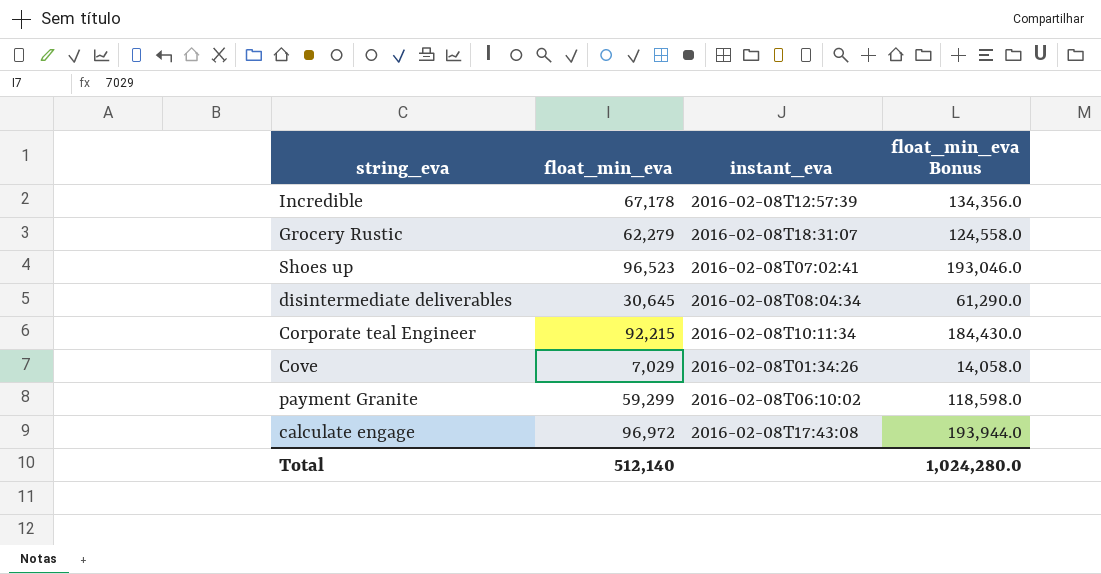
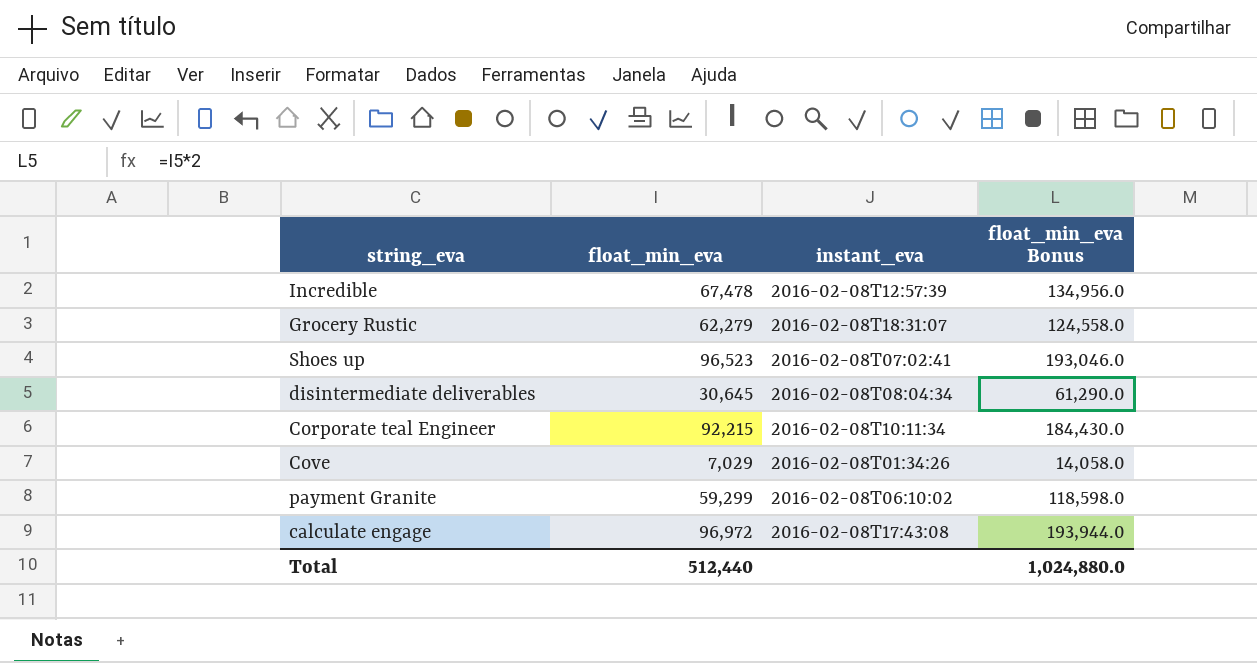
Incredible | float_min_eva: 67,178 -> 67,478
Incredible | float_min_eva Bonus: 134,356.0 -> 134,956.0
Total | float_min_eva: 512,140 -> 512,440
Total | float_min_eva Bonus: 1,024,280.0 -> 1,024,880.0

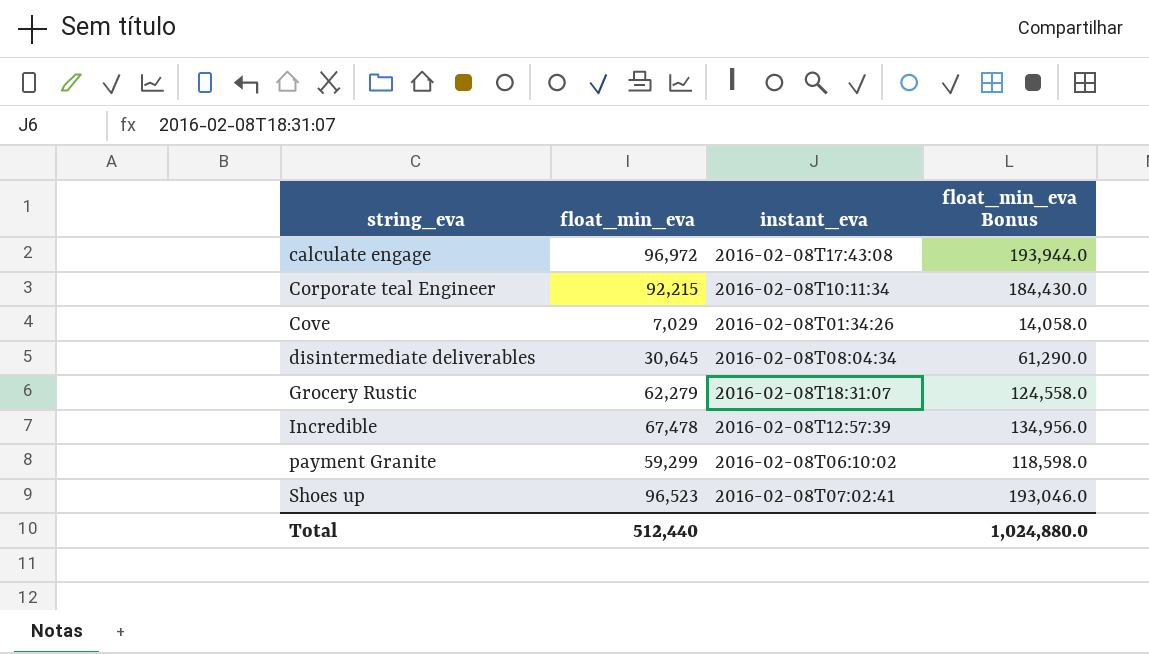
row order: none -> string_eva ascending

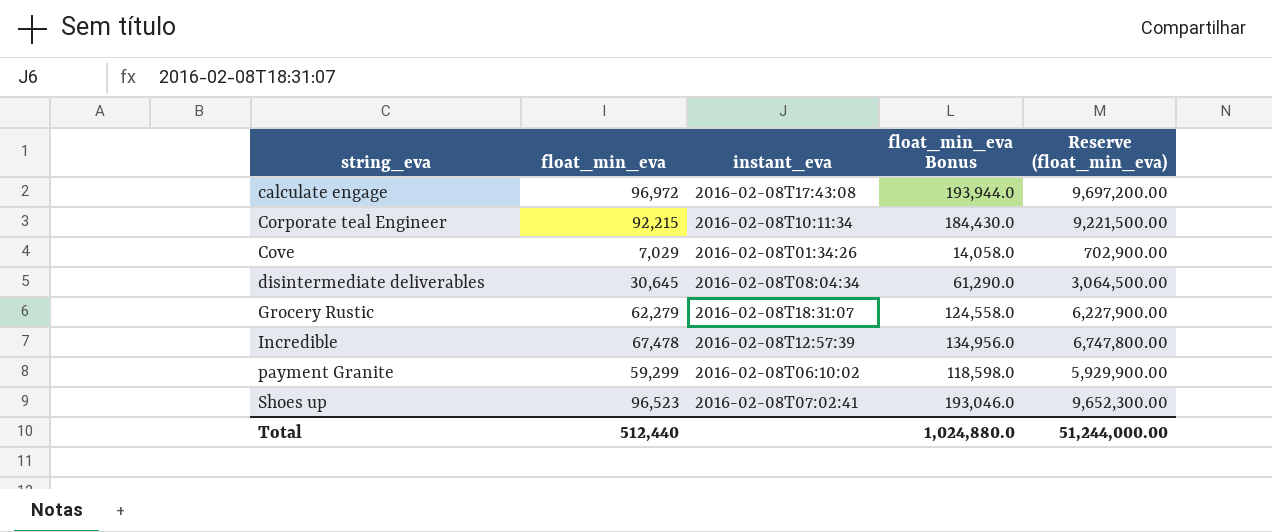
column Reserve (float_min_eva) | formula: none -> [float_min_eva] * 100

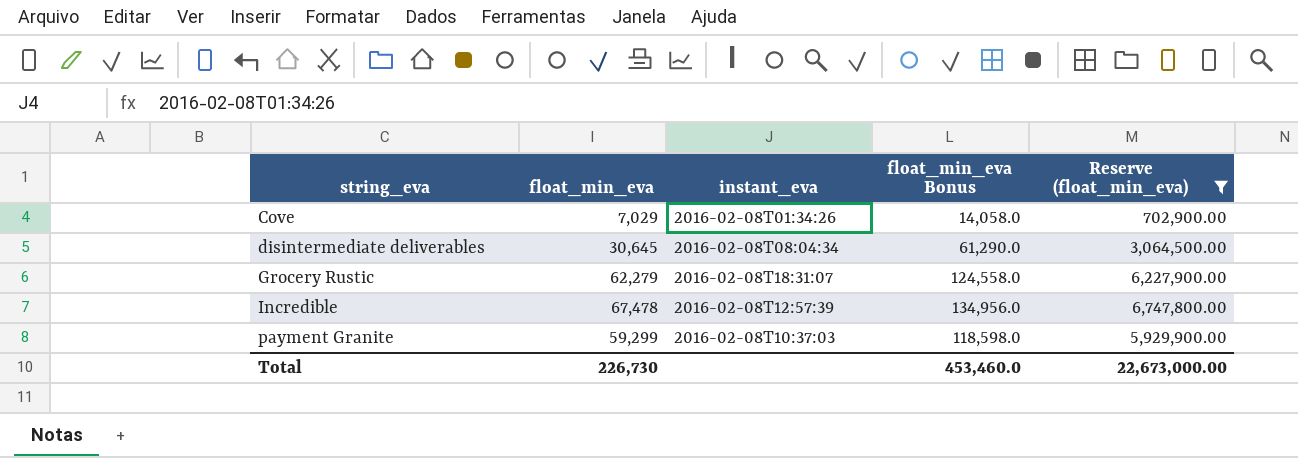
filter: none -> Reserve (float_min_eva) <= 6,747,800.00
payment Granite | instant_eva: 2016-02-08T06:10:02 -> 2016-02-08T10:37:03
Total | float_min_eva: 512,440 -> 226,730
Total | float_min_eva Bonus: 1,024,880.0 -> 453,460.0
Total | Reserve (float_min_eva): 51,244,000.00 -> 22,673,000.00

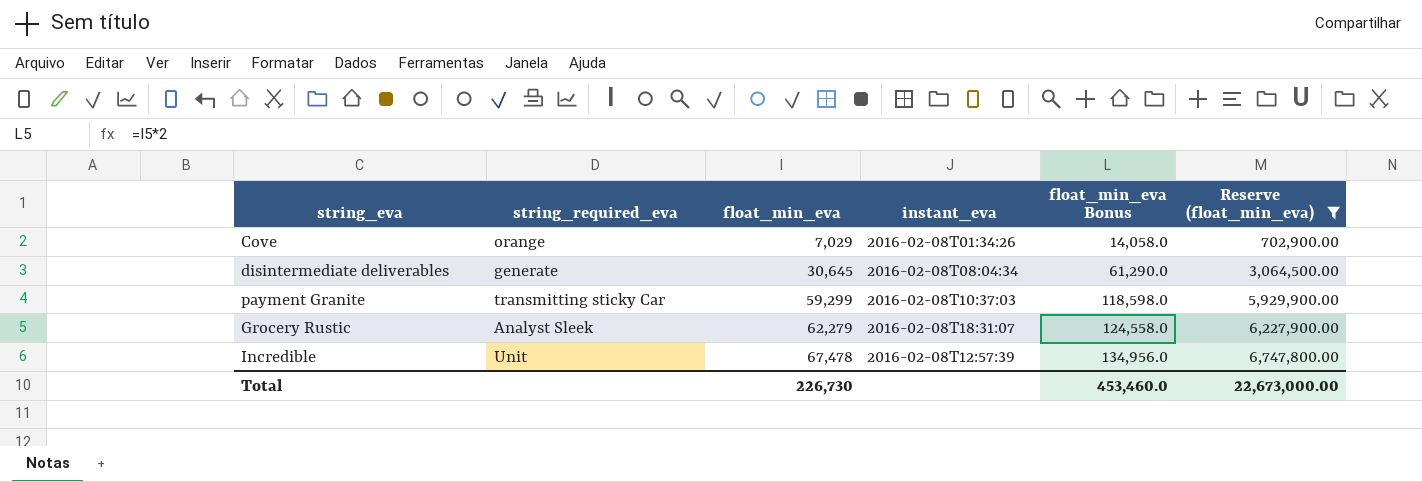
row order: string_eva ascending -> float_min_eva ascending
column string_required_eva | position: none -> 2

